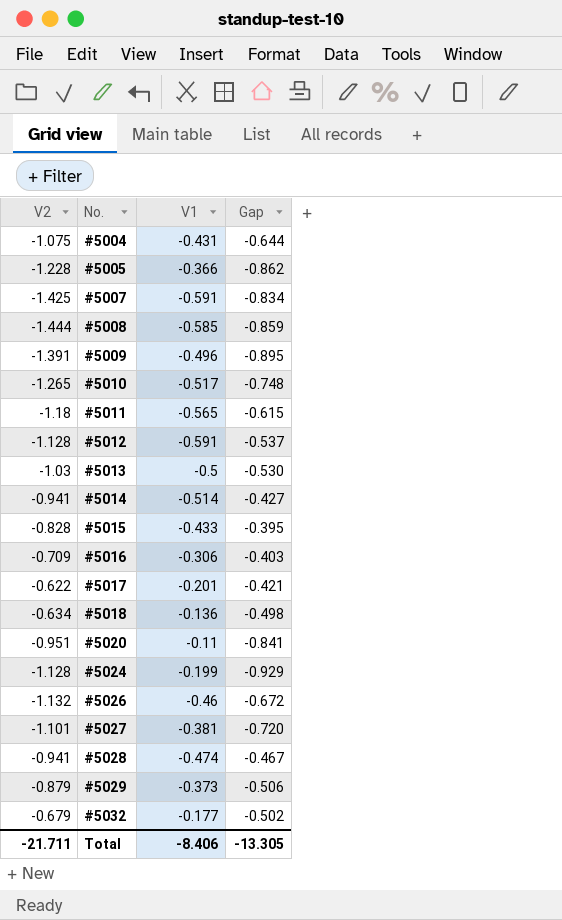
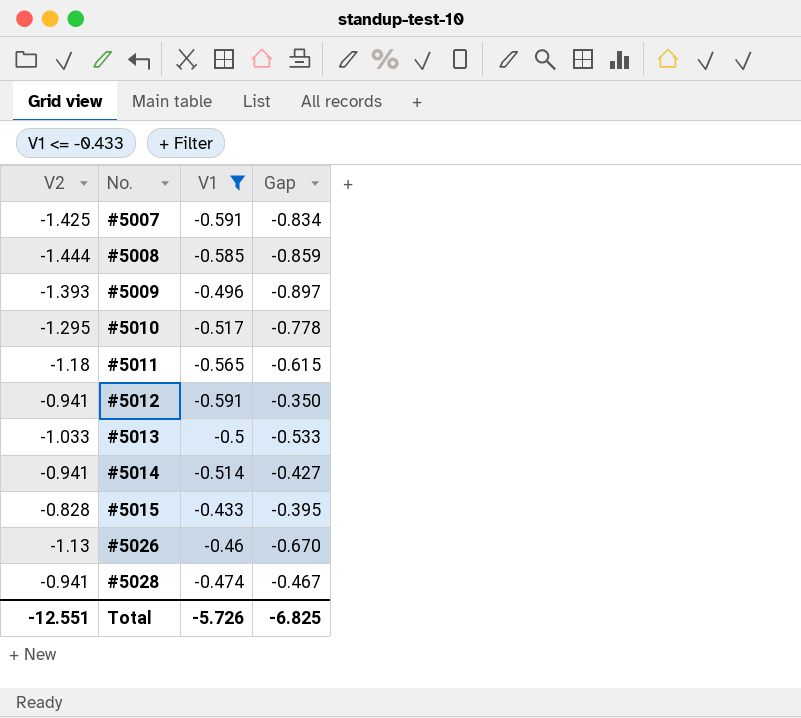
filter: none -> V1 <= -0.433
#5009 | V2: -1.391 -> -1.393
#5009 | Gap: -0.895 -> -0.897
#5010 | V2: -1.265 -> -1.295
#5010 | Gap: -0.748 -> -0.778
#5012 | V2: -1.128 -> -0.941
#5012 | Gap: -0.537 -> -0.350
#5013 | V2: -1.03 -> -1.033
#5013 | Gap: -0.530 -> -0.533
#5026 | V2: -1.132 -> -1.13
#5026 | Gap: -0.672 -> -0.670
Total | V2: -21.711 -> -12.551
Total | V1: -8.406 -> -5.726
Total | Gap: -13.305 -> -6.825

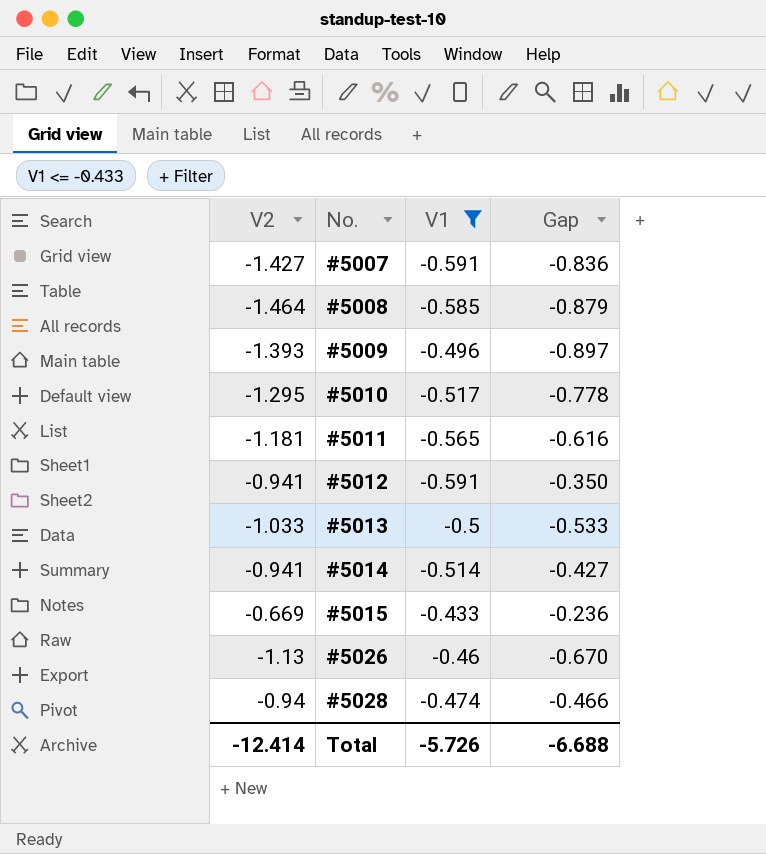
#5007 | V2: -1.425 -> -1.427
#5007 | Gap: -0.834 -> -0.836
#5008 | V2: -1.444 -> -1.464
#5008 | Gap: -0.859 -> -0.879
#5011 | V2: -1.18 -> -1.181
#5011 | Gap: -0.615 -> -0.616
#5015 | V2: -0.828 -> -0.669
#5015 | Gap: -0.395 -> -0.236
#5028 | V2: -0.941 -> -0.94
#5028 | Gap: -0.467 -> -0.466
Total | V2: -12.551 -> -12.414
Total | Gap: -6.825 -> -6.688

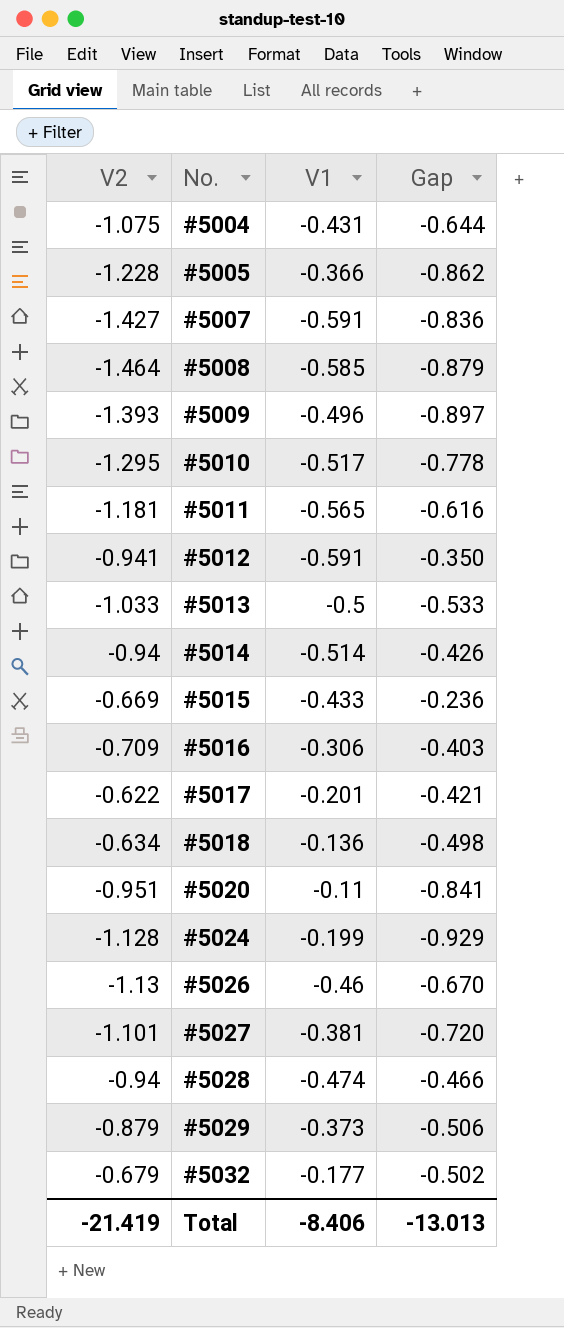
filter: V1 <= -0.433 -> none
#5014 | V2: -0.941 -> -0.94
#5014 | Gap: -0.427 -> -0.426
Total | V2: -12.414 -> -21.419
Total | V1: -5.726 -> -8.406
Total | Gap: -6.688 -> -13.013

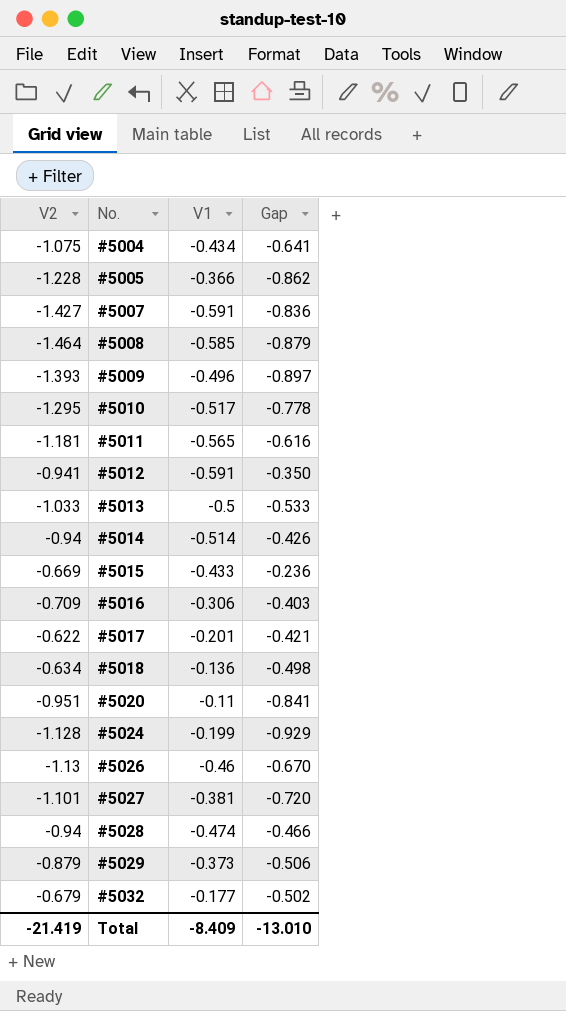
#5004 | V1: -0.431 -> -0.434
#5004 | Gap: -0.644 -> -0.641
Total | V1: -8.406 -> -8.409
Total | Gap: -13.013 -> -13.010

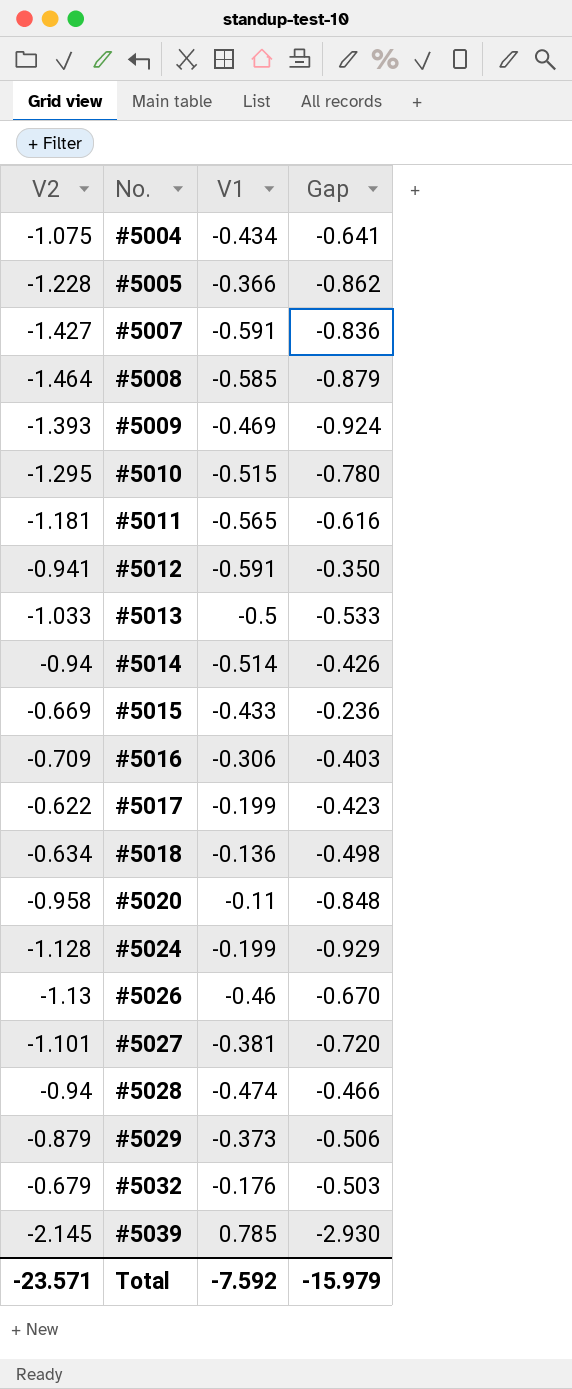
#5009 | V1: -0.496 -> -0.469
#5009 | Gap: -0.897 -> -0.924
#5010 | V1: -0.517 -> -0.515
#5010 | Gap: -0.778 -> -0.780
#5017 | V1: -0.201 -> -0.199
#5017 | Gap: -0.421 -> -0.423
#5020 | V2: -0.951 -> -0.958
#5020 | Gap: -0.841 -> -0.848
#5032 | V1: -0.177 -> -0.176
#5032 | Gap: -0.502 -> -0.503
row #5039: none -> -2.145 | 0.785 | -2.930
Total | V2: -21.419 -> -23.571
Total | V1: -8.409 -> -7.592
Total | Gap: -13.010 -> -15.979

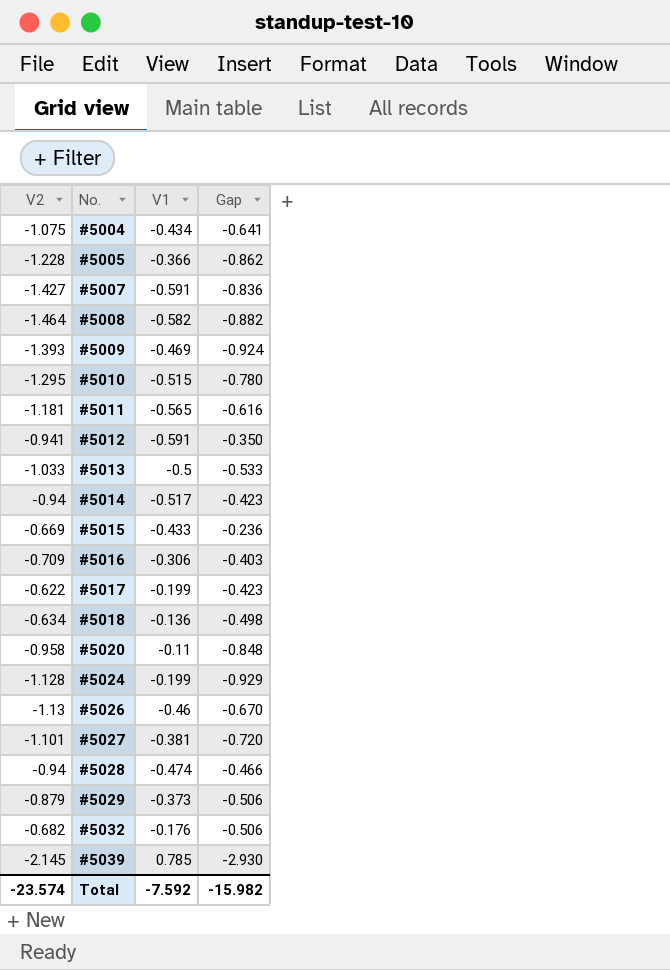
#5008 | V1: -0.585 -> -0.582
#5008 | Gap: -0.879 -> -0.882
#5014 | V1: -0.514 -> -0.517
#5014 | Gap: -0.426 -> -0.423
#5032 | V2: -0.679 -> -0.682
#5032 | Gap: -0.503 -> -0.506
Total | V2: -23.571 -> -23.574
Total | Gap: -15.979 -> -15.982

